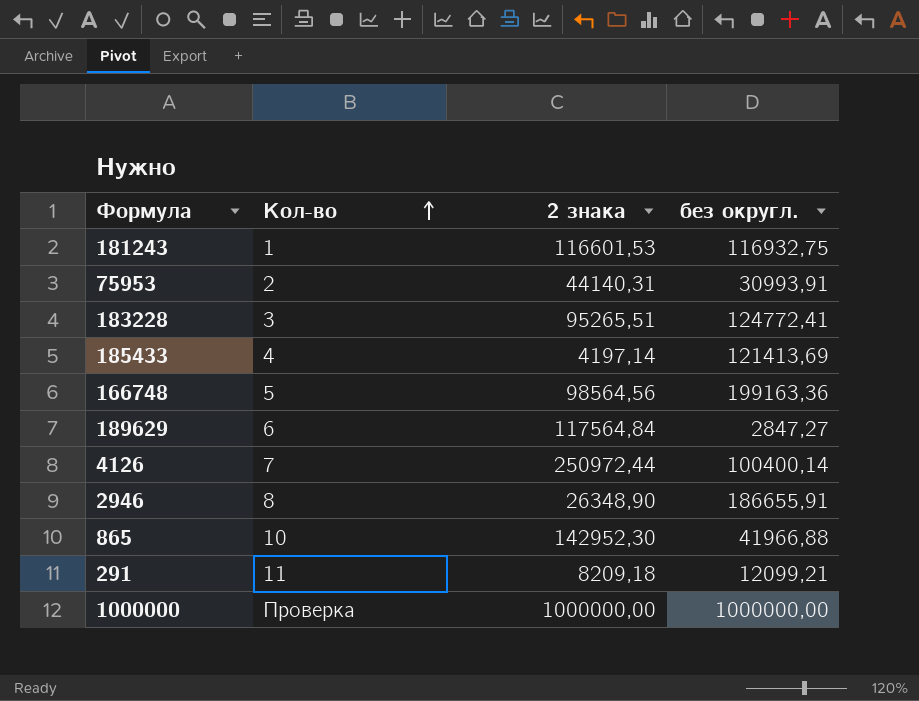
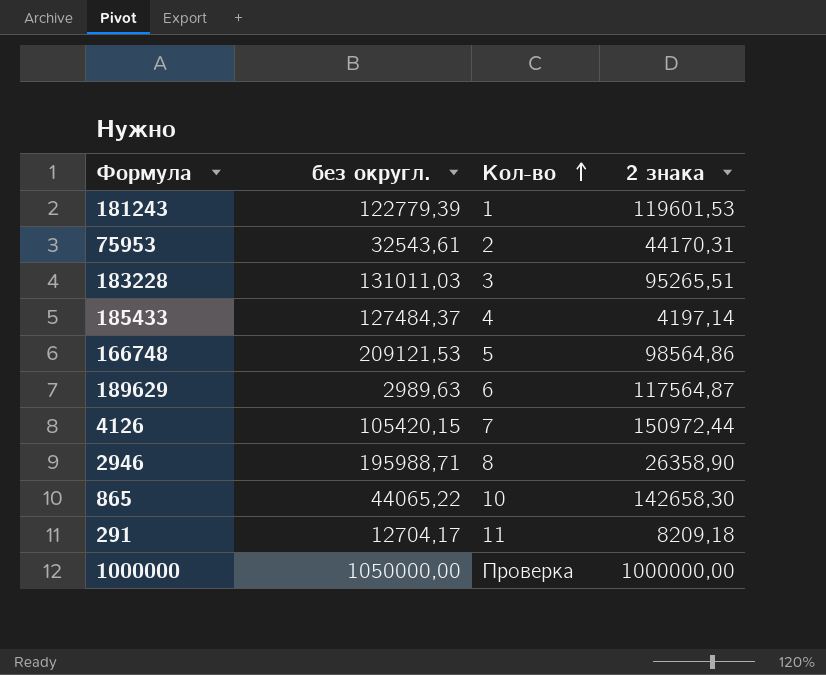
column без округл. | position: 4 -> 2
181243 | без округл.: 116932,75 -> 122779,39
181243 | 2 знака: 116601,53 -> 119601,53
75953 | без округл.: 30993,91 -> 32543,61
75953 | 2 знака: 44140,31 -> 44170,31
183228 | без округл.: 124772,41 -> 131011,03
185433 | без округл.: 121413,69 -> 127484,37
166748 | без округл.: 199163,36 -> 209121,53
166748 | 2 знака: 98564,56 -> 98564,86
189629 | без округл.: 2847,27 -> 2989,63
189629 | 2 знака: 117564,84 -> 117564,87
4126 | без округл.: 100400,14 -> 105420,15
4126 | 2 знака: 250972,44 -> 150972,44
2946 | без округл.: 186655,91 -> 195988,71
2946 | 2 знака: 26348,90 -> 26358,90
865 | без округл.: 41966,88 -> 44065,22
865 | 2 знака: 142952,30 -> 142658,30
291 | без округл.: 12099,21 -> 12704,17
1000000 | без округл.: 1000000,00 -> 1050000,00

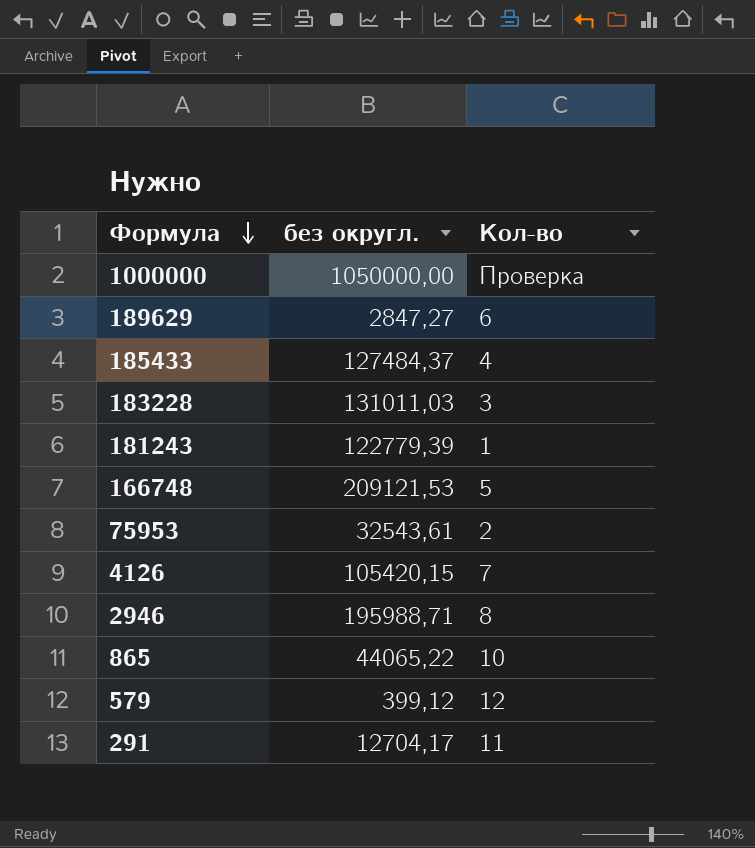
row order: Кол-во ascending -> Формула descending
column 2 знака | position: 4 -> none
189629 | без округл.: 2989,63 -> 2847,27
row 579: none -> 399,12 | 12

